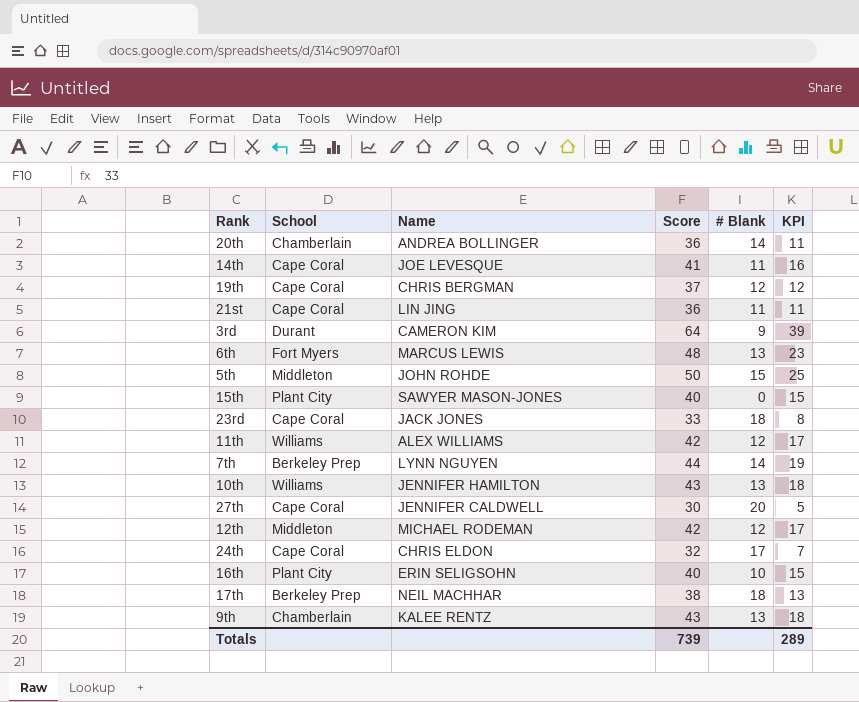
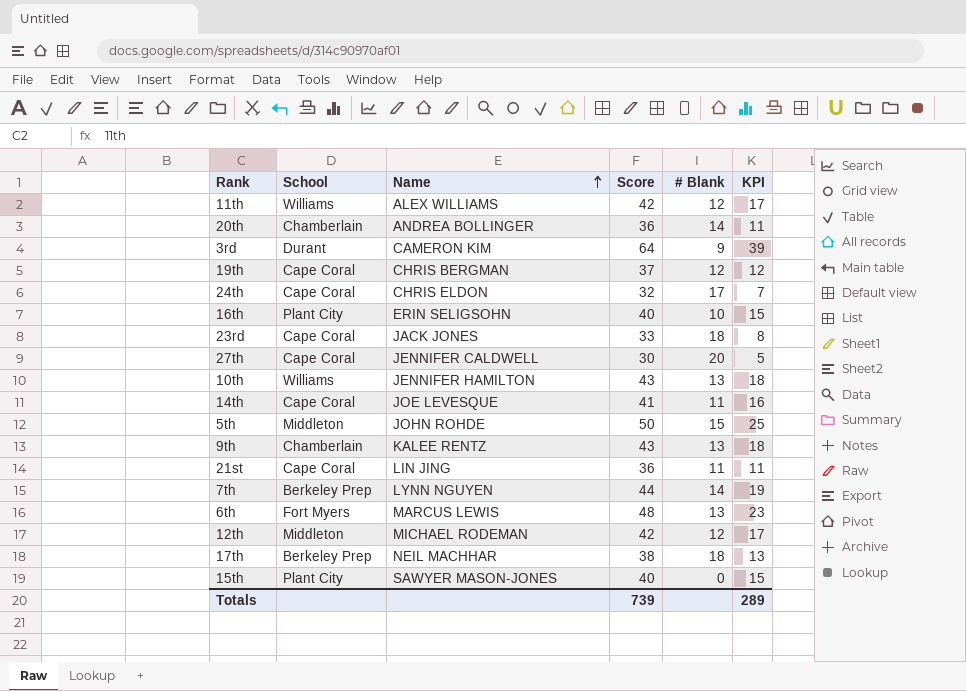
row order: none -> Name ascending

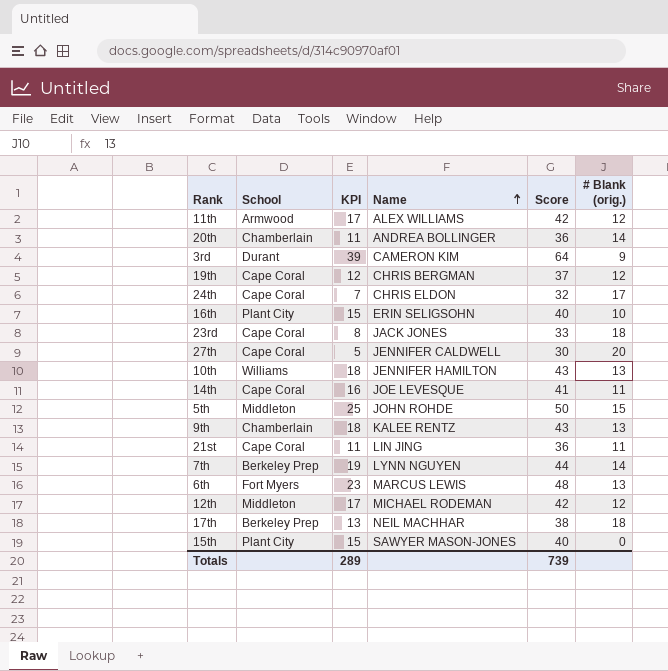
column KPI | position: 6 -> 3
column name: # Blank -> # Blank (orig.)
11th | School: Williams -> Armwood

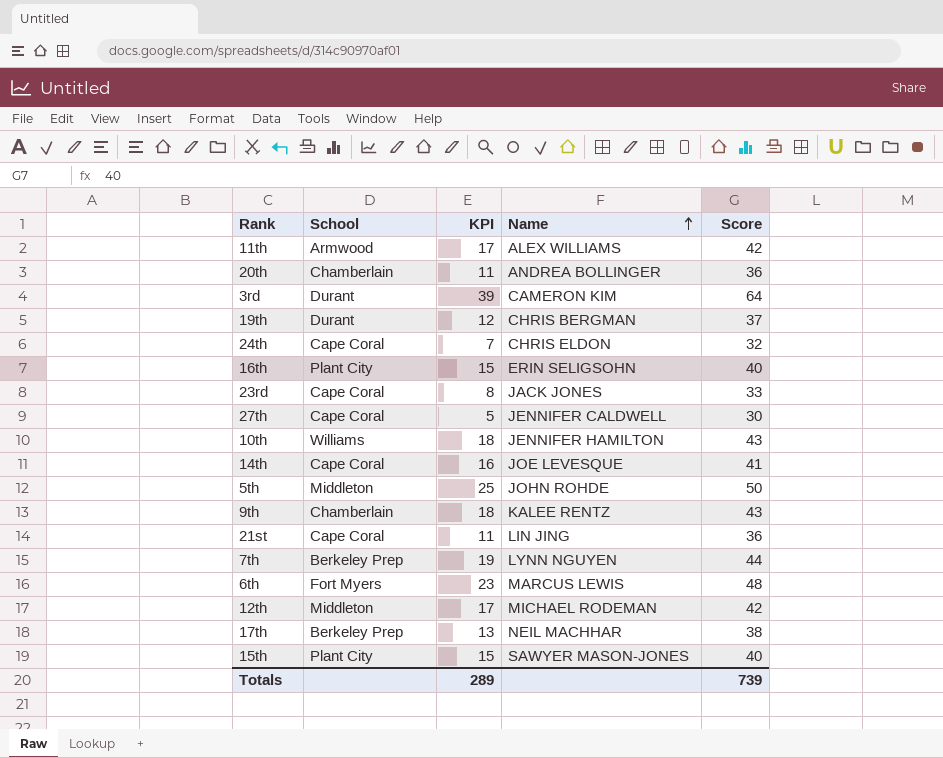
column # Blank (orig.) | position: 6 -> none
19th | School: Cape Coral -> Durant

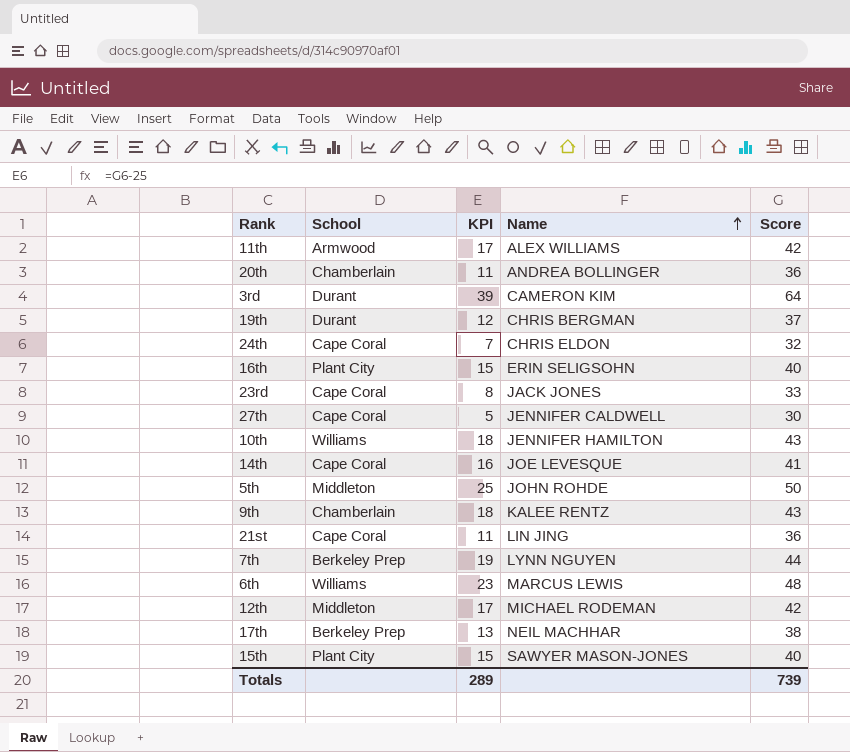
6th | School: Fort Myers -> Williams

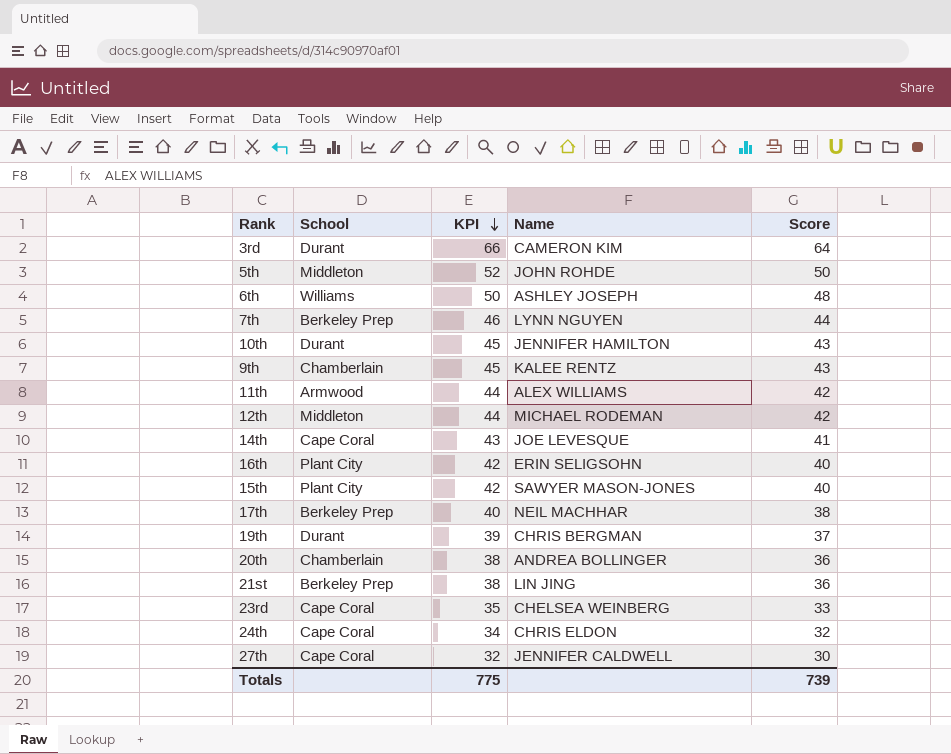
row order: Name ascending -> KPI descending
column KPI | formula: [Score] - 25 -> [Score] + 2
6th | Name: MARCUS LEWIS -> ASHLEY JOSEPH
10th | School: Williams -> Durant
21st | School: Cape Coral -> Berkeley Prep
23rd | Name: JACK JONES -> CHELSEA WEINBERG
Totals | KPI: 289 -> 775

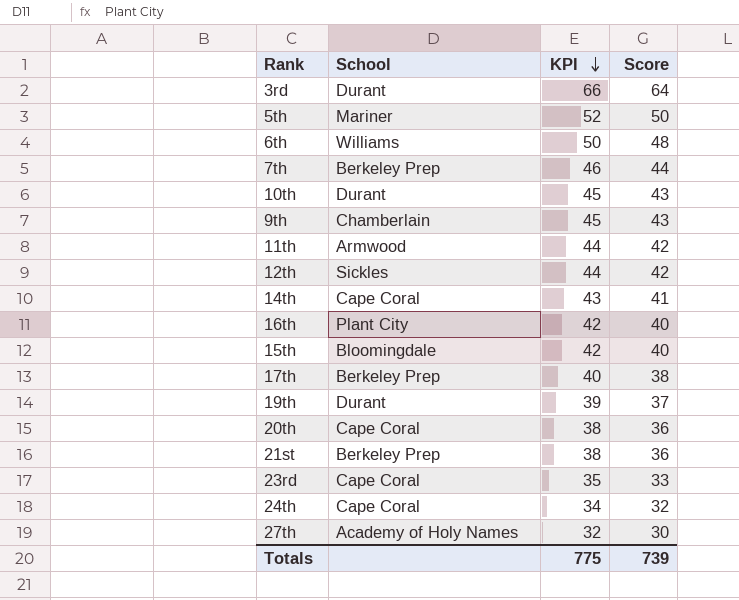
column Name | position: 4 -> none
5th | School: Middleton -> Mariner
12th | School: Middleton -> Sickles
15th | School: Plant City -> Bloomingdale
20th | School: Chamberlain -> Cape Coral
27th | School: Cape Coral -> Academy of Holy Names

